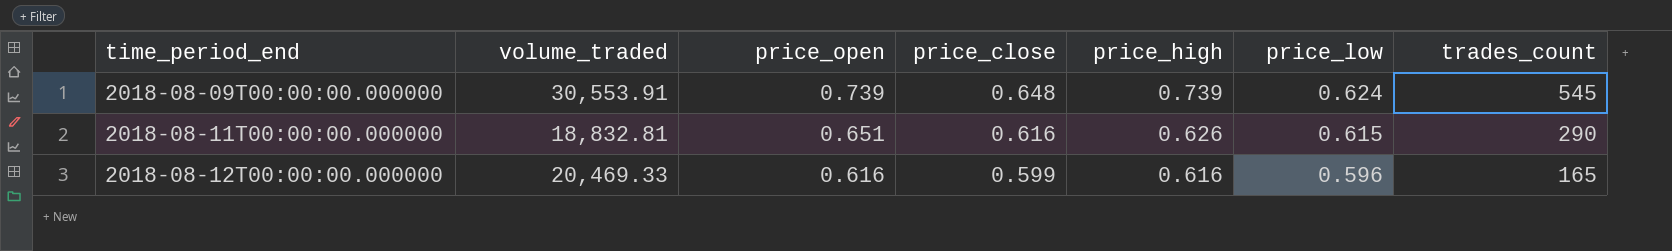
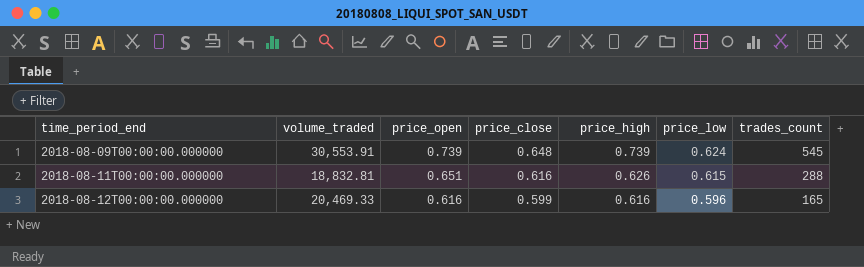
2018-08-11T00:00:00.000000 | trades_count: 290 -> 288

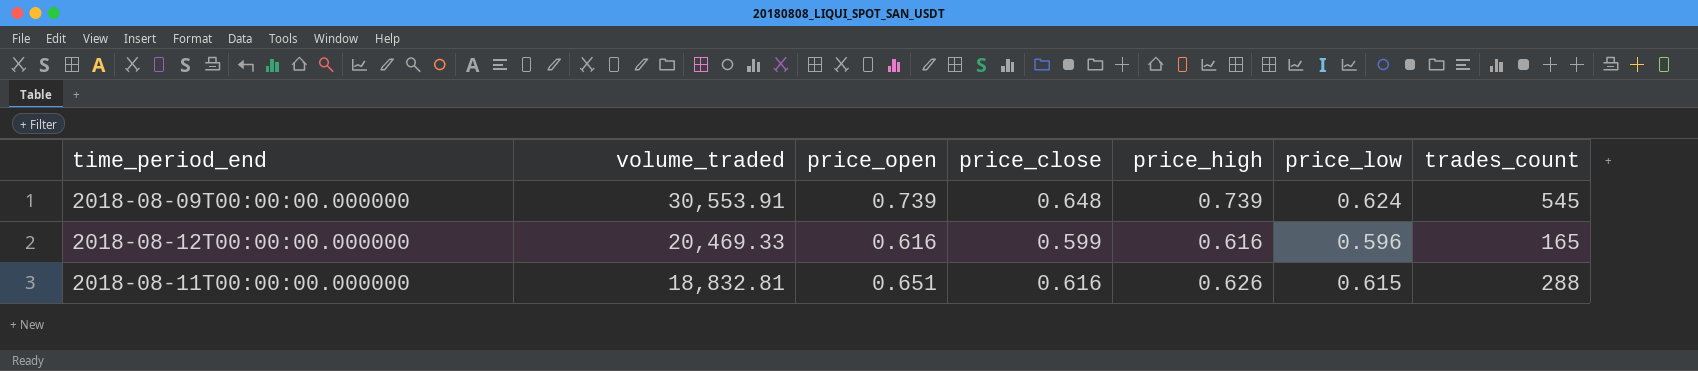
row order: time_period_end ascending -> volume_traded descending

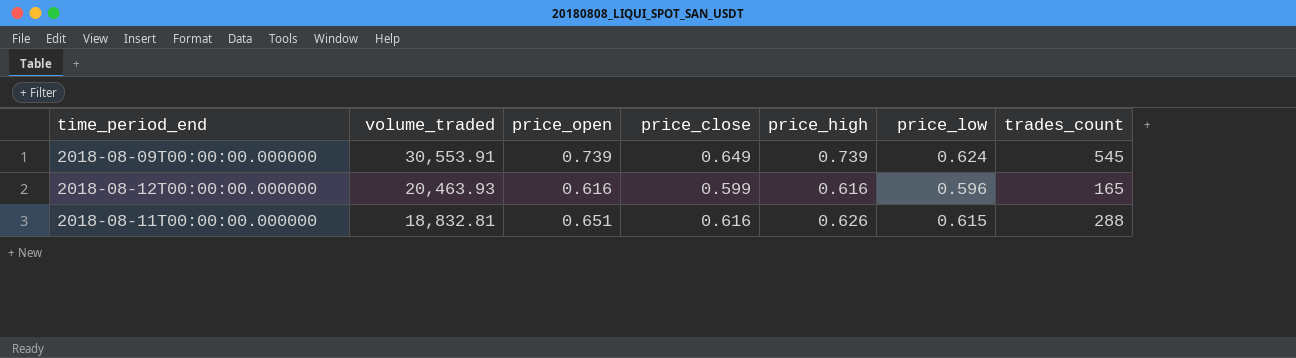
2018-08-09T00:00:00.000000 | price_close: 0.648 -> 0.649
2018-08-12T00:00:00.000000 | volume_traded: 20,469.33 -> 20,463.93

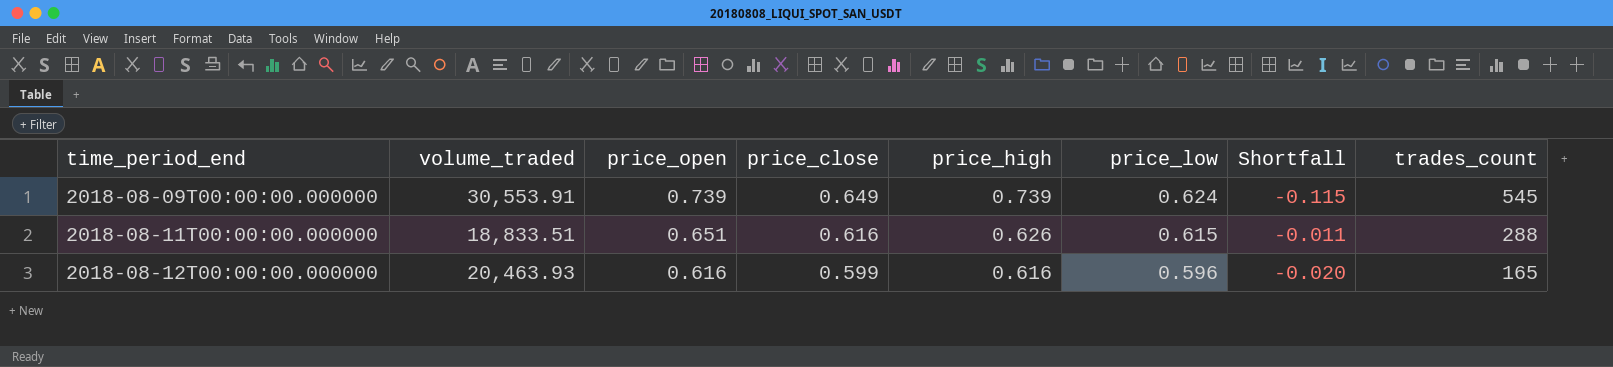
row order: volume_traded descending -> time_period_end ascending
column Shortfall | formula: none -> [price_low] - [price_high]
2018-08-11T00:00:00.000000 | volume_traded: 18,832.81 -> 18,833.51

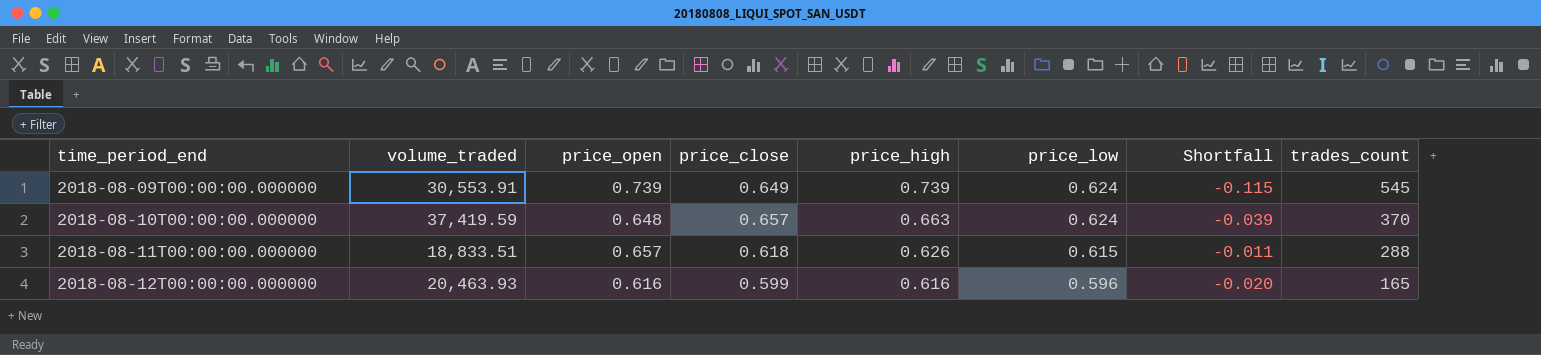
row 2018-08-10T00:00:00.000000: none -> 37,419.59 | 0.648 | 0.657 | 0.663 | 0.624 | -0.039 | 370
2018-08-11T00:00:00.000000 | price_open: 0.651 -> 0.657
2018-08-11T00:00:00.000000 | price_close: 0.616 -> 0.618

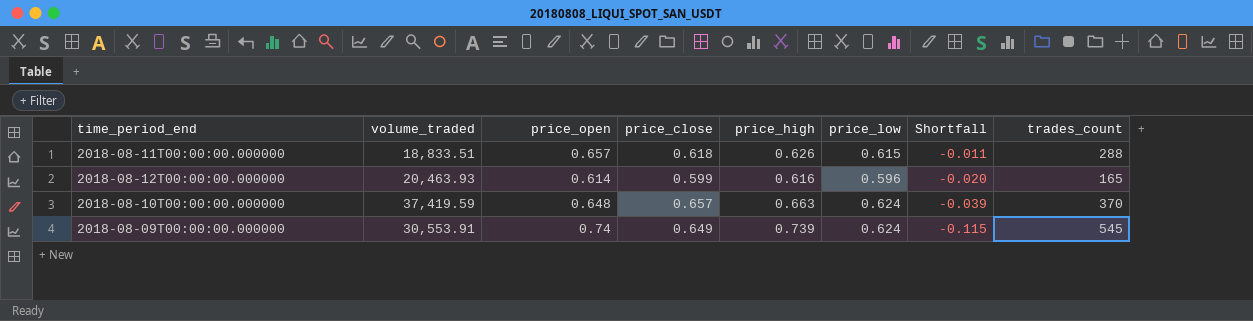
row order: time_period_end ascending -> Shortfall descending
2018-08-12T00:00:00.000000 | price_open: 0.616 -> 0.614
2018-08-09T00:00:00.000000 | price_open: 0.739 -> 0.74

